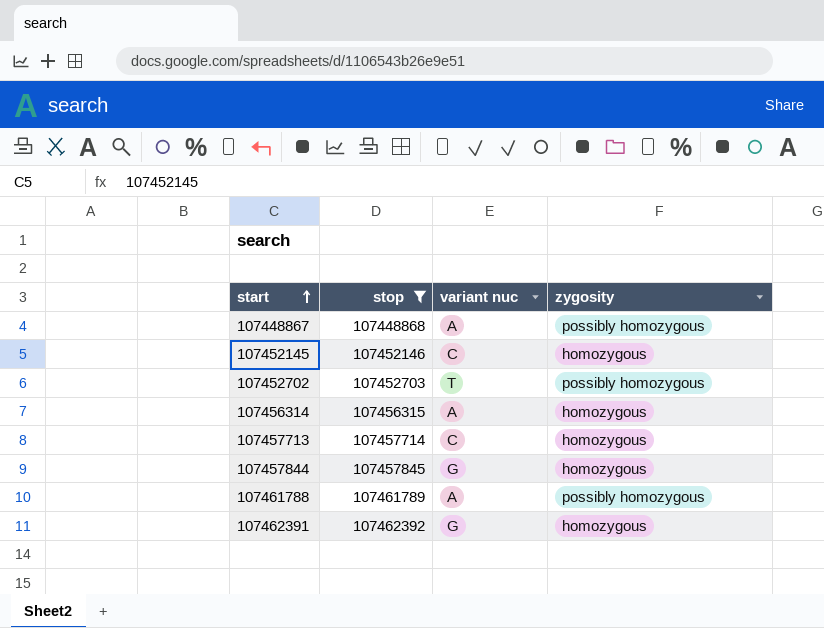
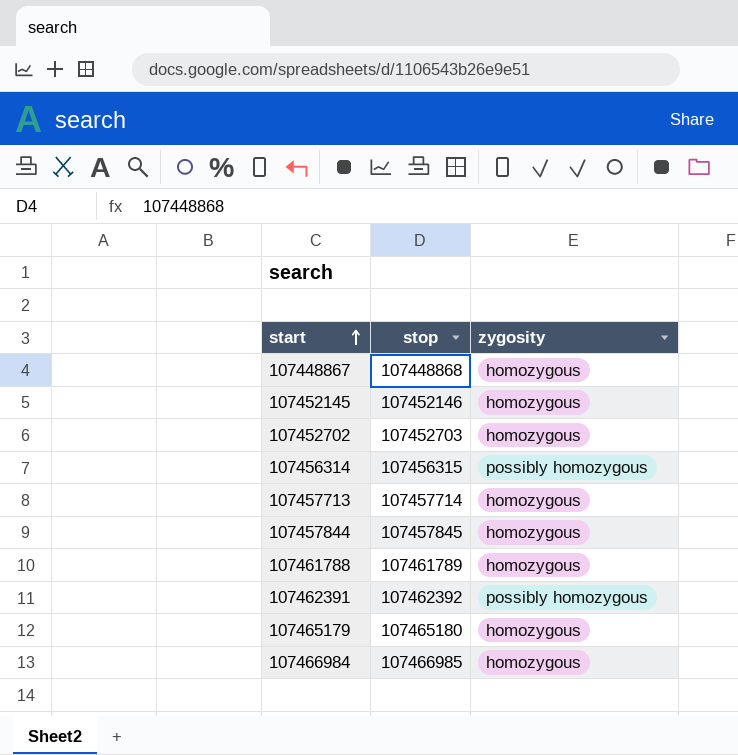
filter: stop <= 107462392 -> none
column variant nuc | position: 3 -> none
107448867 | zygosity: possibly homozygous -> homozygous
107452702 | zygosity: possibly homozygous -> homozygous
107456314 | zygosity: homozygous -> possibly homozygous
107461788 | zygosity: possibly homozygous -> homozygous
107462391 | zygosity: homozygous -> possibly homozygous

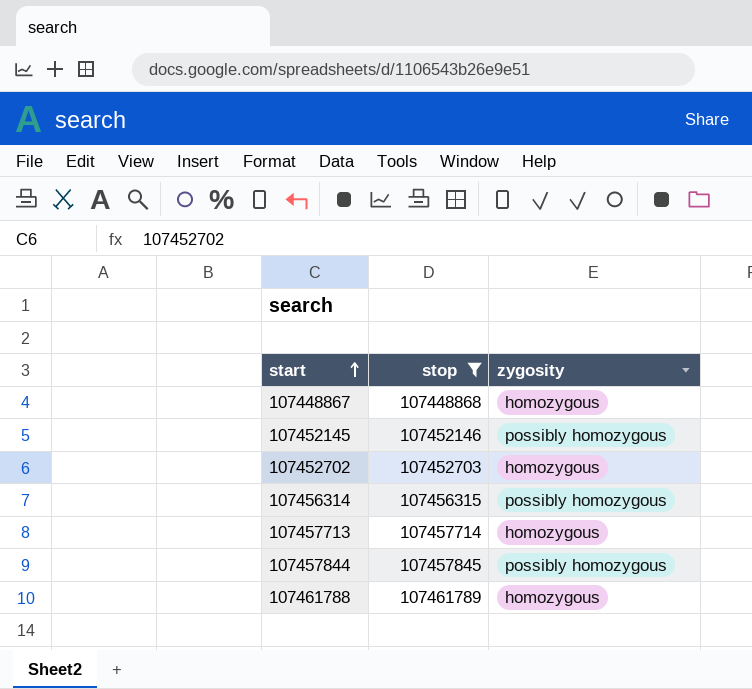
filter: none -> stop <= 107461789
107452145 | zygosity: homozygous -> possibly homozygous
107457844 | zygosity: homozygous -> possibly homozygous

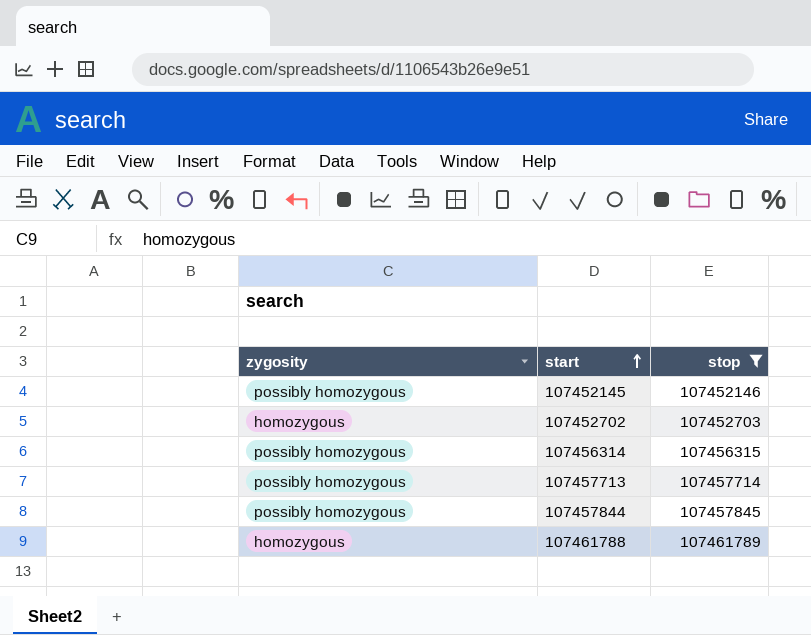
column zygosity | position: 3 -> 1
row 107448867: 107448868 | homozygous -> none
107457713 | zygosity: homozygous -> possibly homozygous

